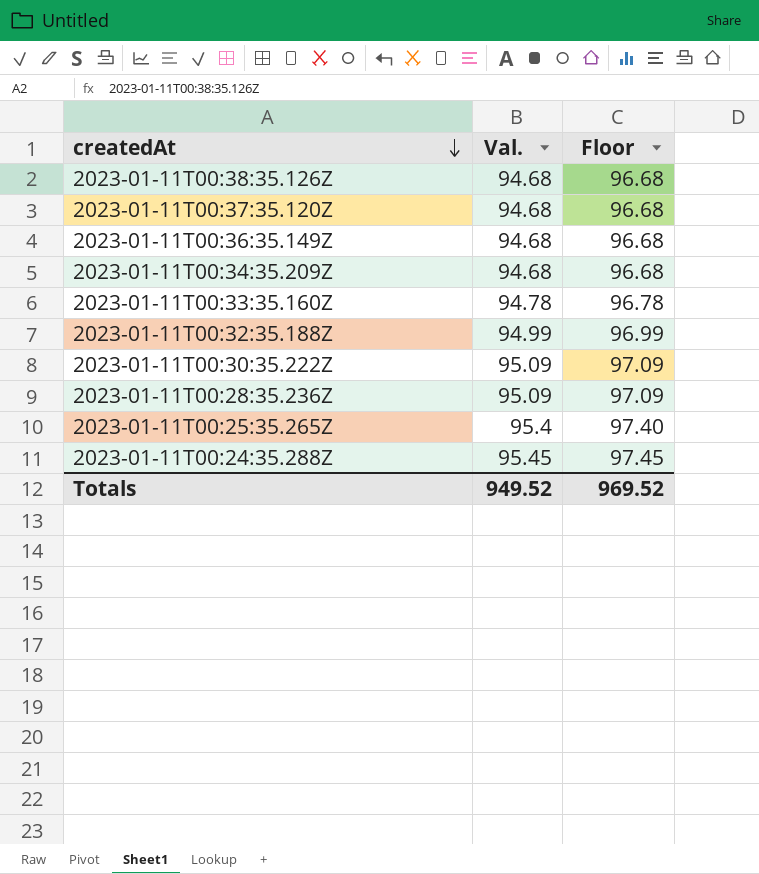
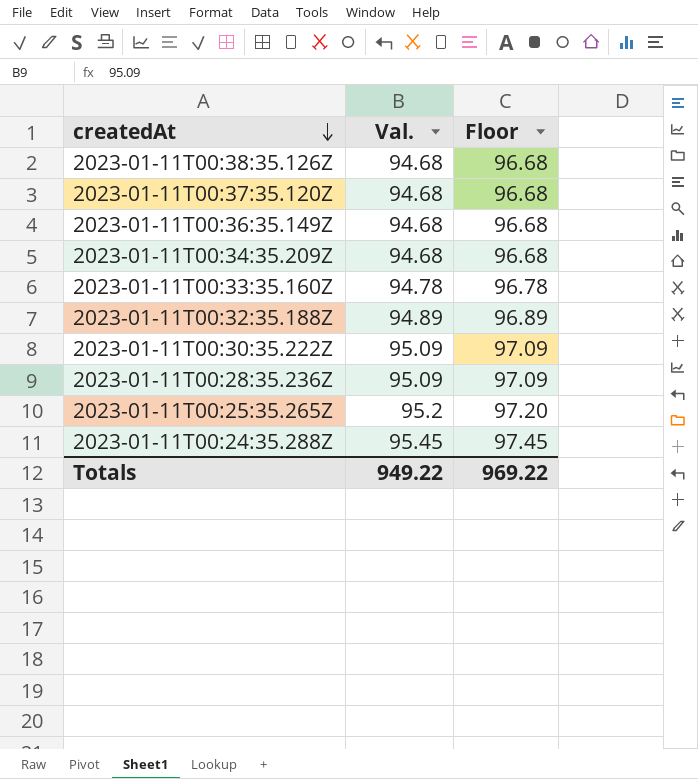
2023-01-11T00:32:35.188Z | Val.: 94.99 -> 94.89
2023-01-11T00:32:35.188Z | Floor: 96.99 -> 96.89
2023-01-11T00:25:35.265Z | Val.: 95.4 -> 95.2
2023-01-11T00:25:35.265Z | Floor: 97.40 -> 97.20
Totals | Val.: 949.52 -> 949.22
Totals | Floor: 969.52 -> 969.22

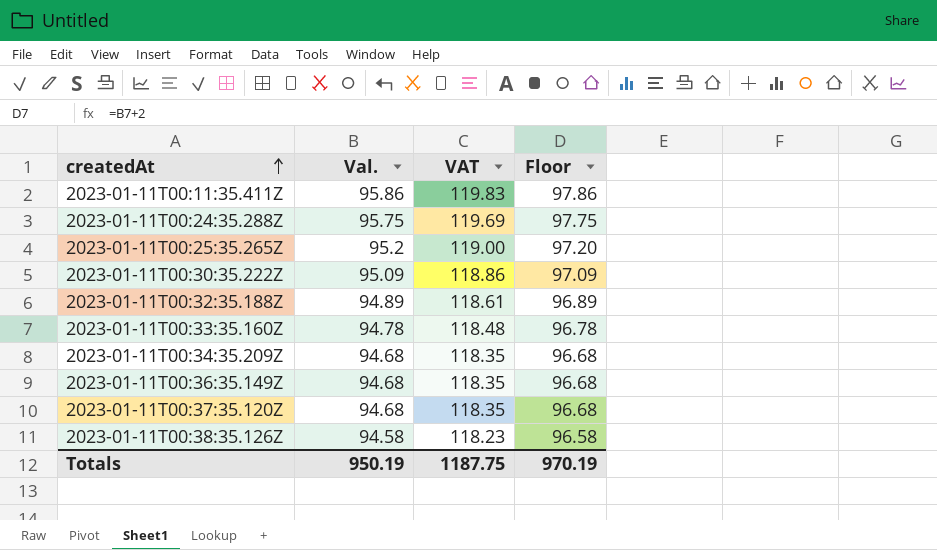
row order: createdAt descending -> createdAt ascending
column VAT | formula: none -> [Val.] * 1.25
row 2023-01-11T00:28:35.236Z: 95.09 | 97.09 -> none
row 2023-01-11T00:11:35.411Z: none -> 95.86 | 119.83 | 97.86
2023-01-11T00:24:35.288Z | Val.: 95.45 -> 95.75
2023-01-11T00:24:35.288Z | Floor: 97.45 -> 97.75
2023-01-11T00:38:35.126Z | Val.: 94.68 -> 94.58
2023-01-11T00:38:35.126Z | Floor: 96.68 -> 96.58
Totals | Val.: 949.22 -> 950.19
Totals | Floor: 969.22 -> 970.19

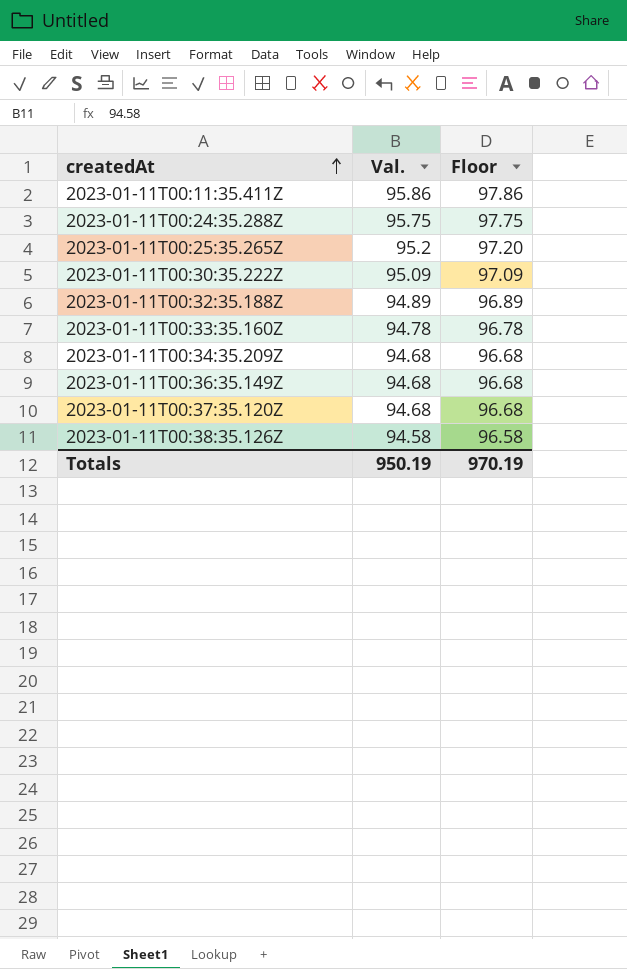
column VAT | formula: [Val.] * 1.25 -> none

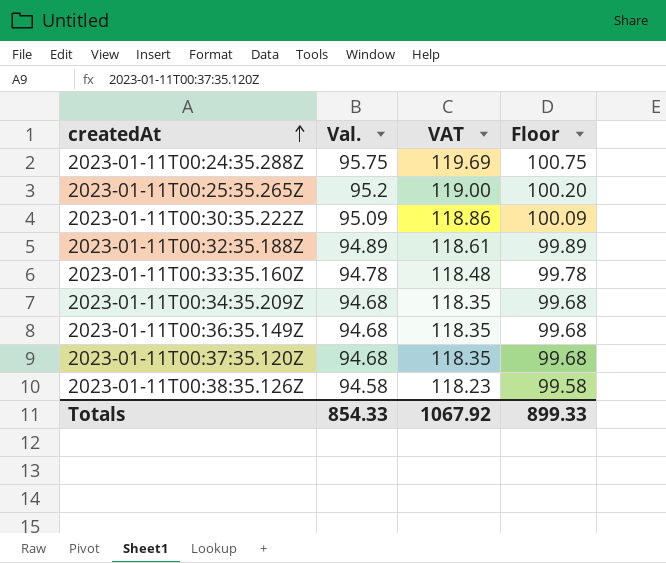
column VAT | formula: none -> [Val.] * 1.25
column Floor | formula: [Val.] + 2 -> [Val.] + 5
row 2023-01-11T00:11:35.411Z: 95.86 | 97.86 -> none
Totals | Val.: 950.19 -> 854.33
Totals | Floor: 970.19 -> 899.33

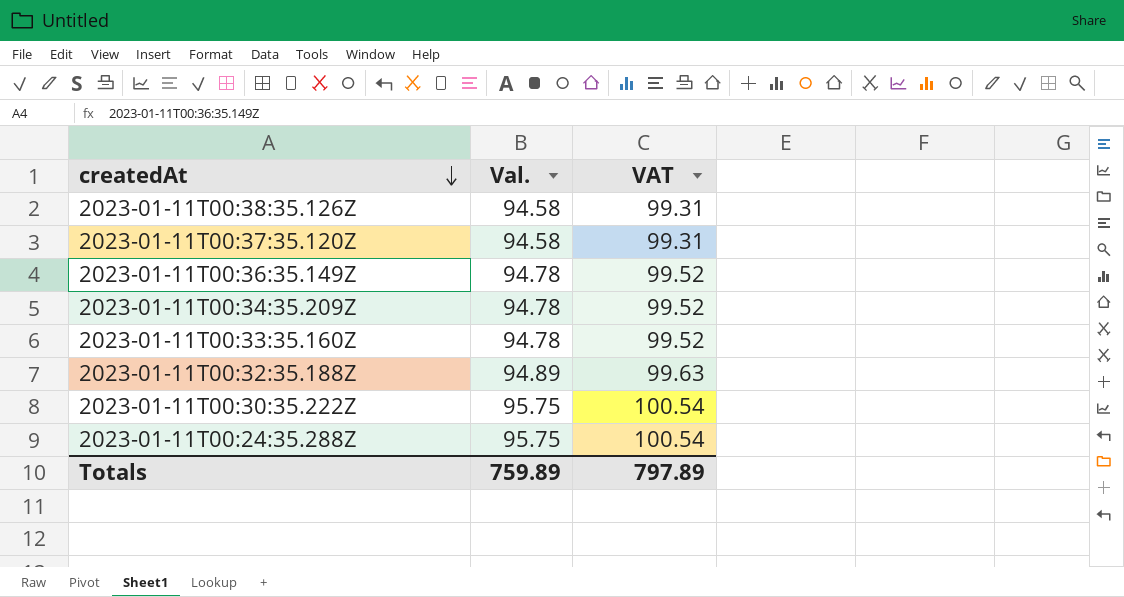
row order: createdAt ascending -> createdAt descending
column Floor | formula: [Val.] + 5 -> none
column VAT | formula: [Val.] * 1.25 -> [Val.] * 1.05
row 2023-01-11T00:25:35.265Z: 95.2 | 119.00 | 100.20 -> none
2023-01-11T00:37:35.120Z | Val.: 94.68 -> 94.58
2023-01-11T00:36:35.149Z | Val.: 94.68 -> 94.78
2023-01-11T00:34:35.209Z | Val.: 94.68 -> 94.78
2023-01-11T00:30:35.222Z | Val.: 95.09 -> 95.75
Totals | Val.: 854.33 -> 759.89
Totals | VAT: 1067.92 -> 797.89

